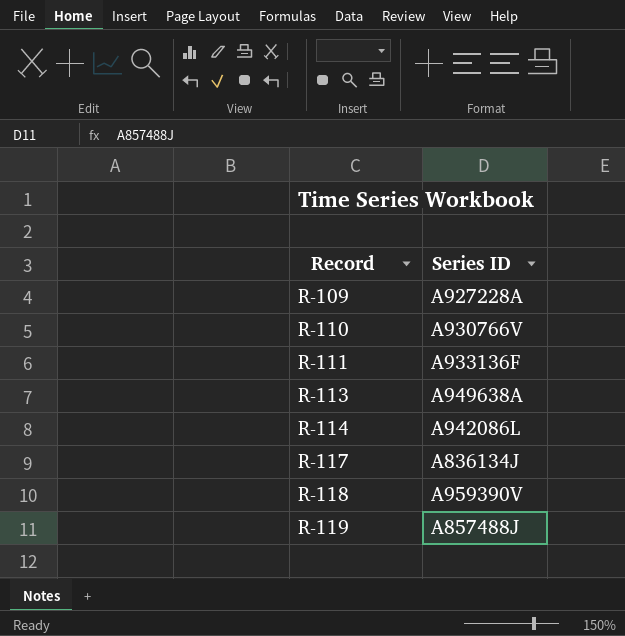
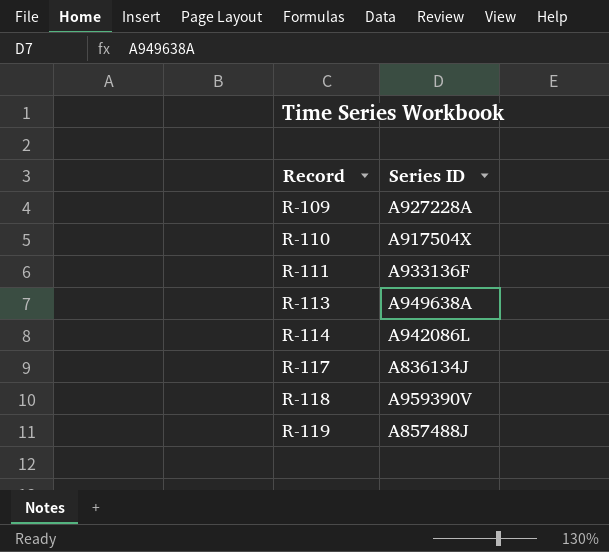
R-110 | Series ID: A930766V -> A917504X

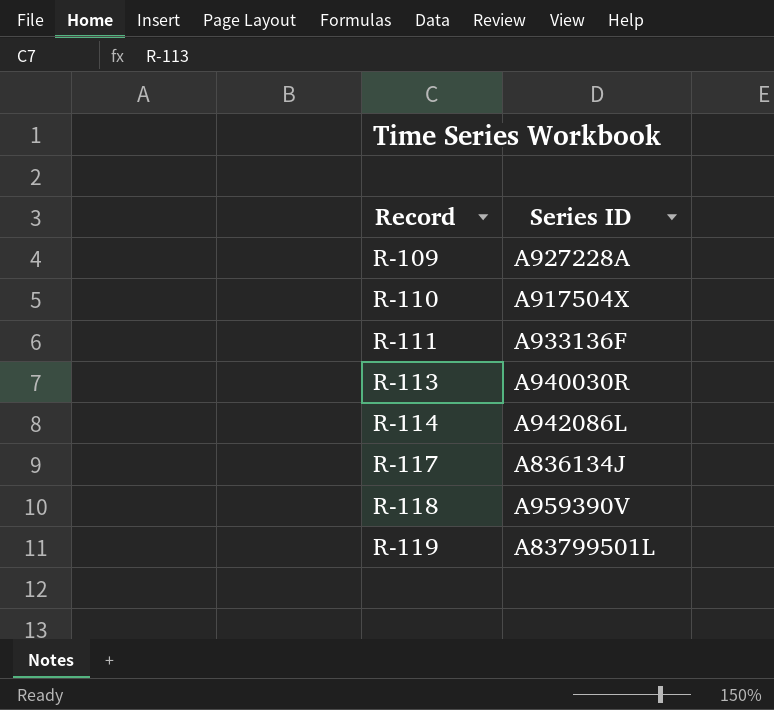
R-113 | Series ID: A949638A -> A940030R
R-119 | Series ID: A857488J -> A83799501L

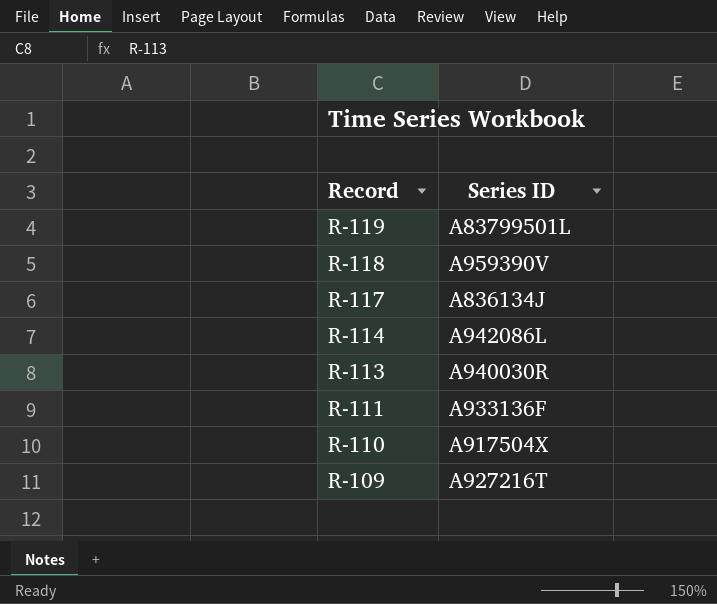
row order: Record ascending -> Record descending
R-109 | Series ID: A927228A -> A927216T

